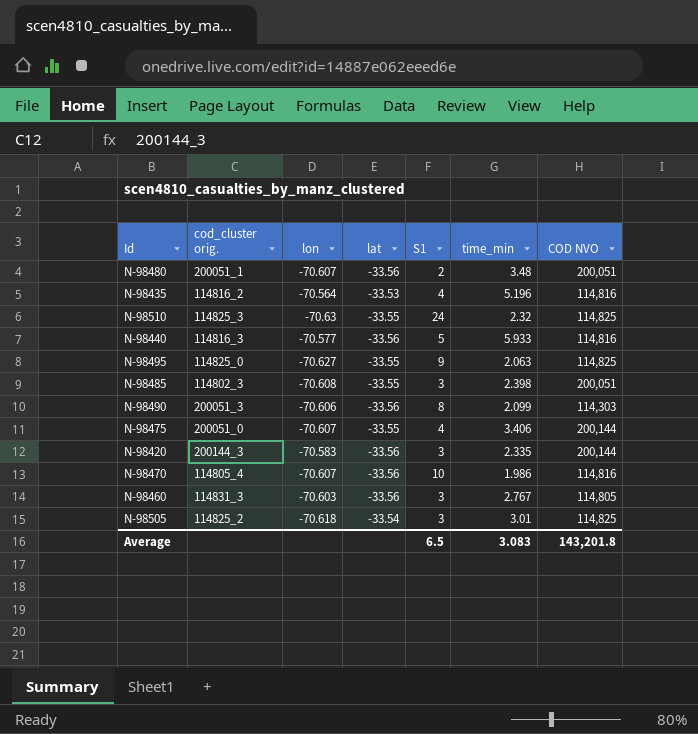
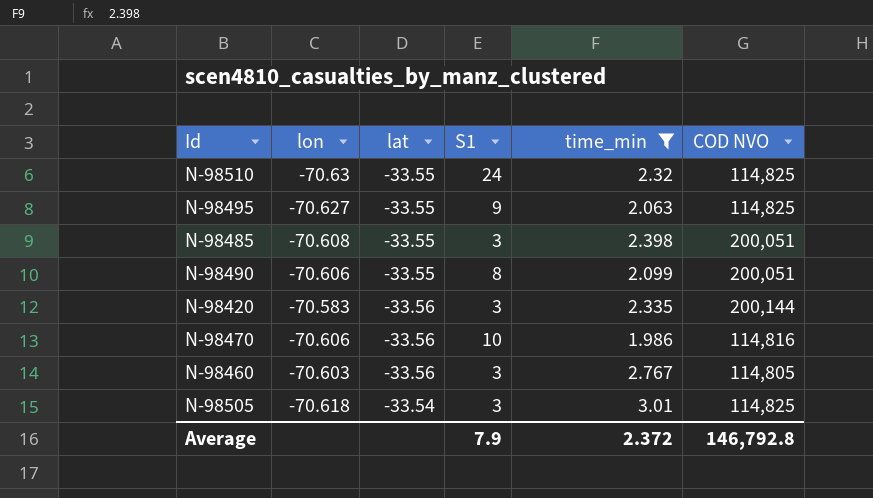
filter: none -> time_min <= 3.01
column cod_cluster orig. | position: 2 -> none
N-98490 | lat: -33.56 -> -33.55
N-98490 | COD NVO: 114,303 -> 200,051
N-98470 | lon: -70.607 -> -70.606
Average | S1: 6.5 -> 7.9
Average | time_min: 3.083 -> 2.372
Average | COD NVO: 143,201.8 -> 146,792.8

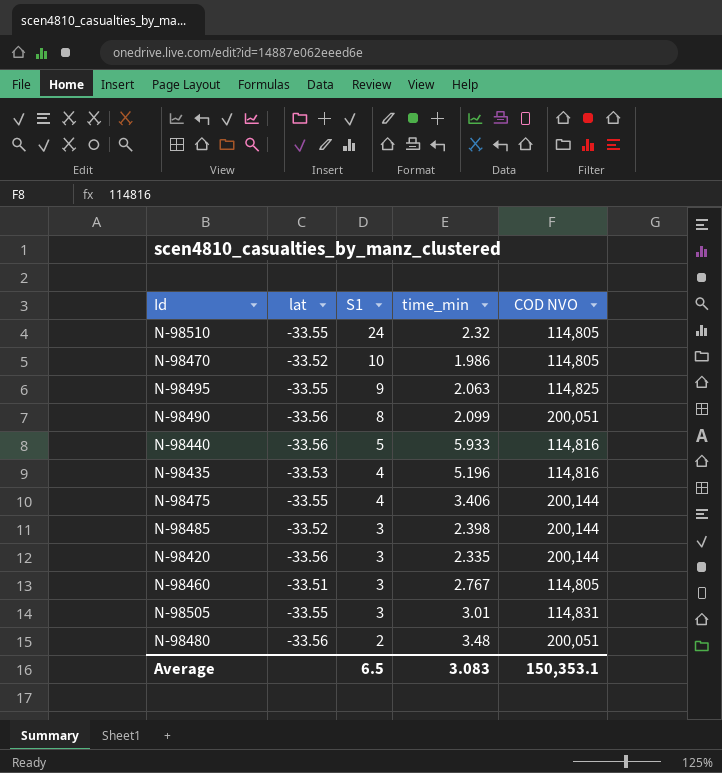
filter: time_min <= 3.01 -> none
row order: none -> S1 descending
column lon | position: 2 -> none
N-98510 | COD NVO: 114,825 -> 114,805
N-98470 | lat: -33.56 -> -33.52
N-98470 | COD NVO: 114,816 -> 114,805
N-98490 | lat: -33.55 -> -33.56
N-98485 | lat: -33.55 -> -33.52
N-98485 | COD NVO: 200,051 -> 200,144
N-98460 | lat: -33.56 -> -33.51
N-98505 | lat: -33.54 -> -33.55
N-98505 | COD NVO: 114,825 -> 114,831
Average | S1: 7.9 -> 6.5
Average | time_min: 2.372 -> 3.083
Average | COD NVO: 146,792.8 -> 150,353.1

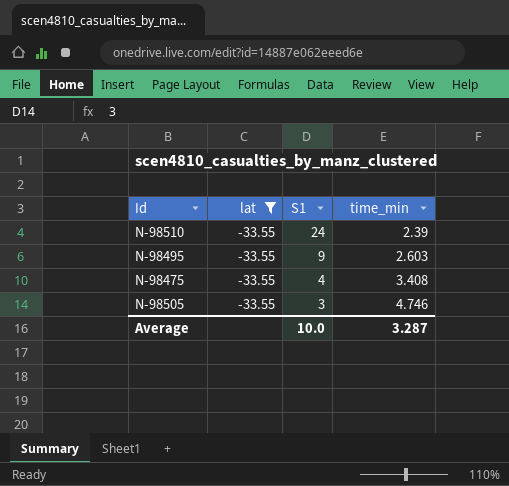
filter: none -> lat = -33.55
column COD NVO | position: 5 -> none
N-98510 | time_min: 2.32 -> 2.39
N-98495 | time_min: 2.063 -> 2.603
N-98475 | time_min: 3.406 -> 3.408
N-98505 | time_min: 3.01 -> 4.746
Average | S1: 6.5 -> 10.0
Average | time_min: 3.083 -> 3.287

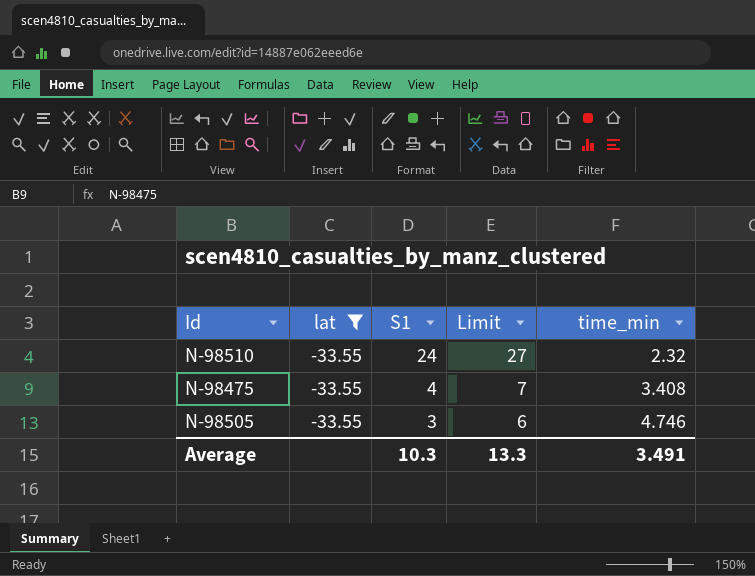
column Limit | formula: none -> [S1] + 3
row N-98495: -33.55 | 9 | 2.603 -> none
N-98510 | time_min: 2.39 -> 2.32
Average | S1: 10.0 -> 10.3
Average | time_min: 3.287 -> 3.491

